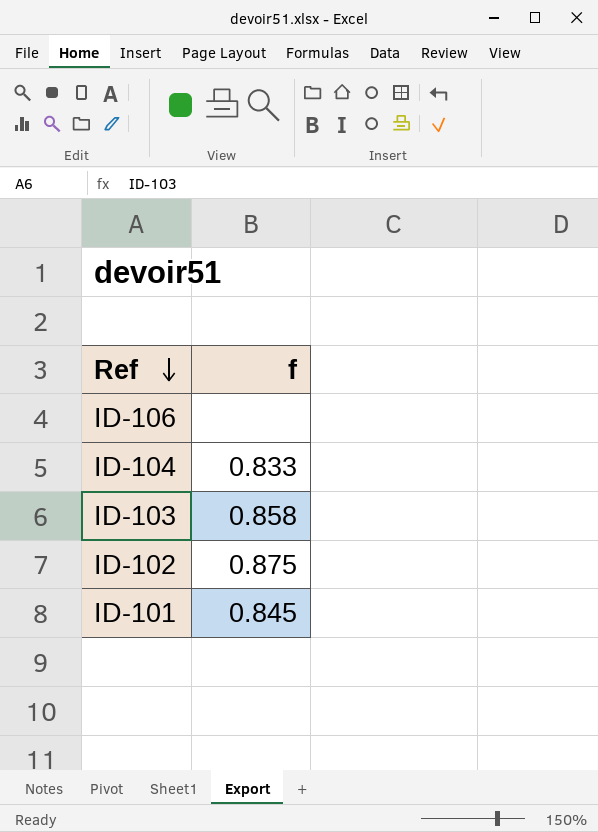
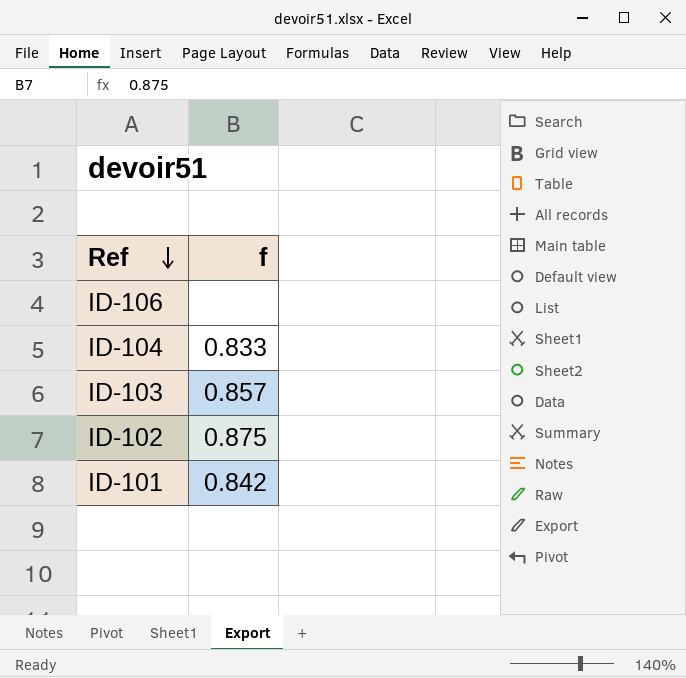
ID-103 | f: 0.858 -> 0.857
ID-101 | f: 0.845 -> 0.842

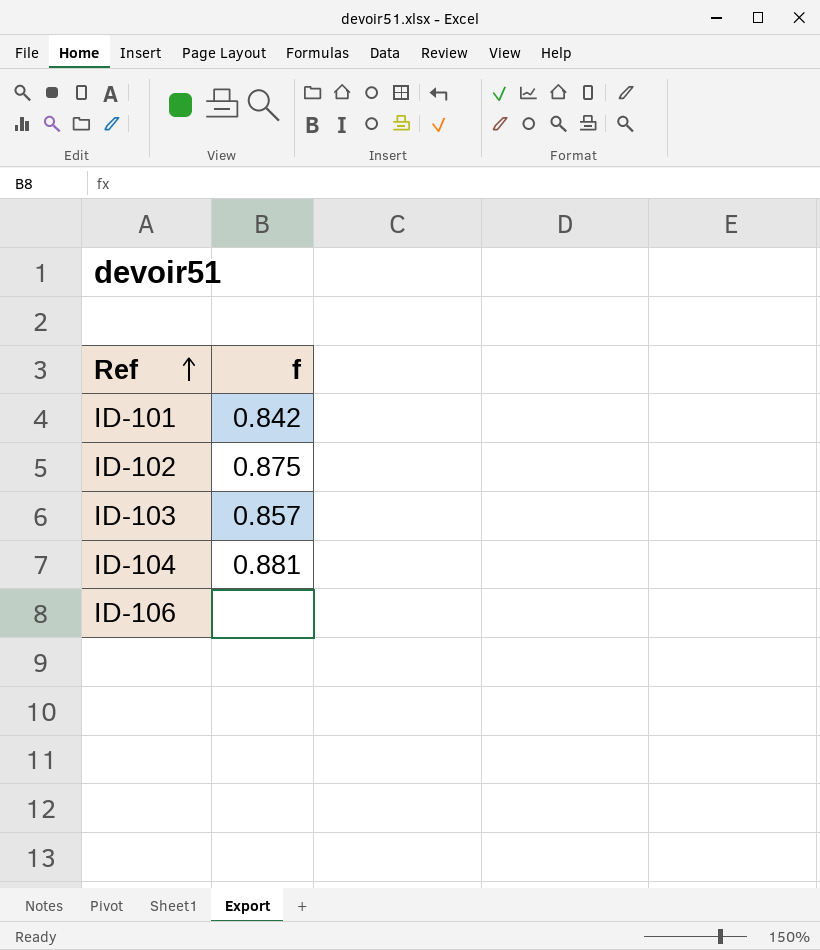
row order: Ref descending -> Ref ascending
ID-104 | f: 0.833 -> 0.881

